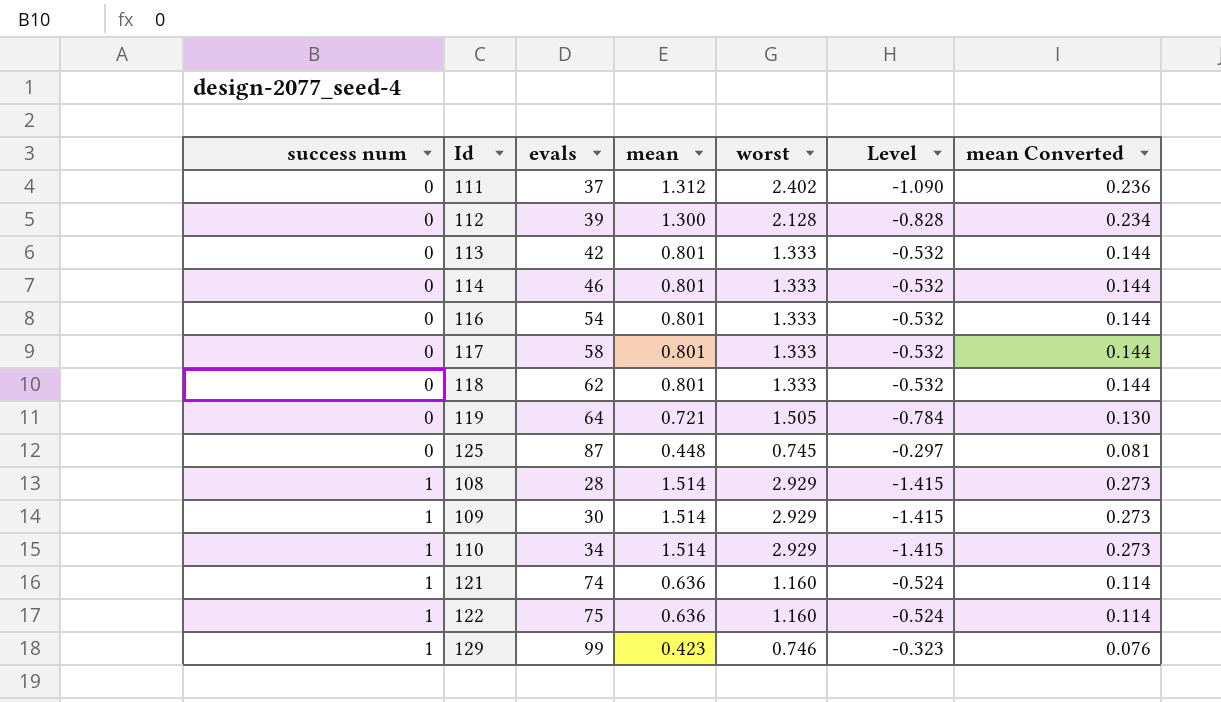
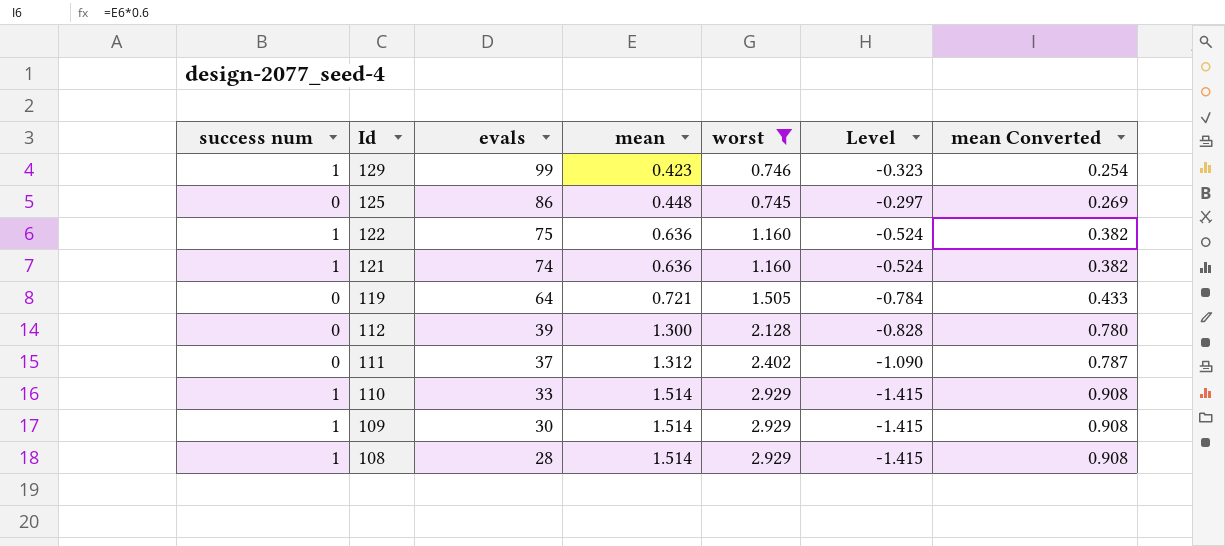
filter: none -> worst != 1.333
row order: success num ascending -> Id descending
column mean Converted | formula: [mean] * 0.18 -> [mean] * 0.6
125 | evals: 87 -> 86
110 | evals: 34 -> 33

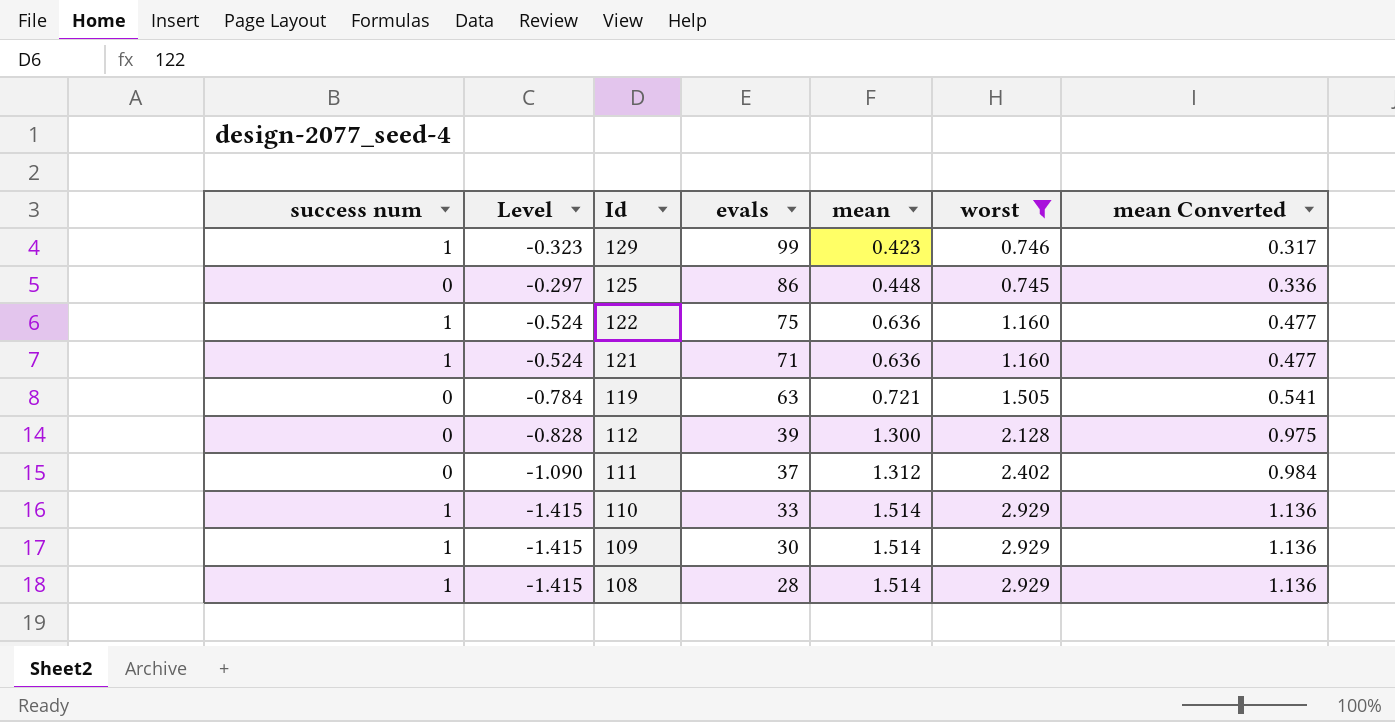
column Level | position: 6 -> 2
column mean Converted | formula: [mean] * 0.6 -> [mean] * 0.75
121 | evals: 74 -> 71
119 | evals: 64 -> 63

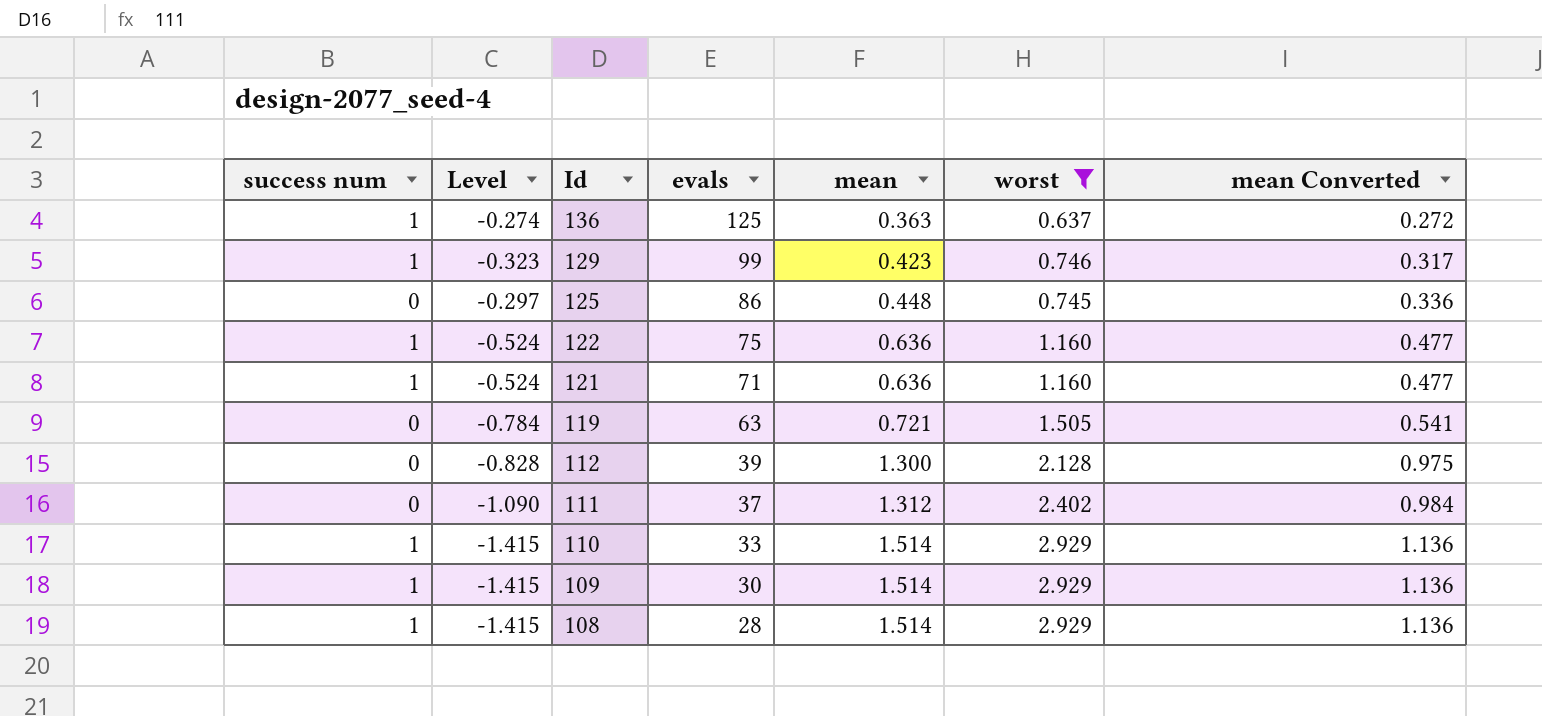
row 136: none -> 1 | -0.274 | 125 | 0.363 | 0.637 | 0.272

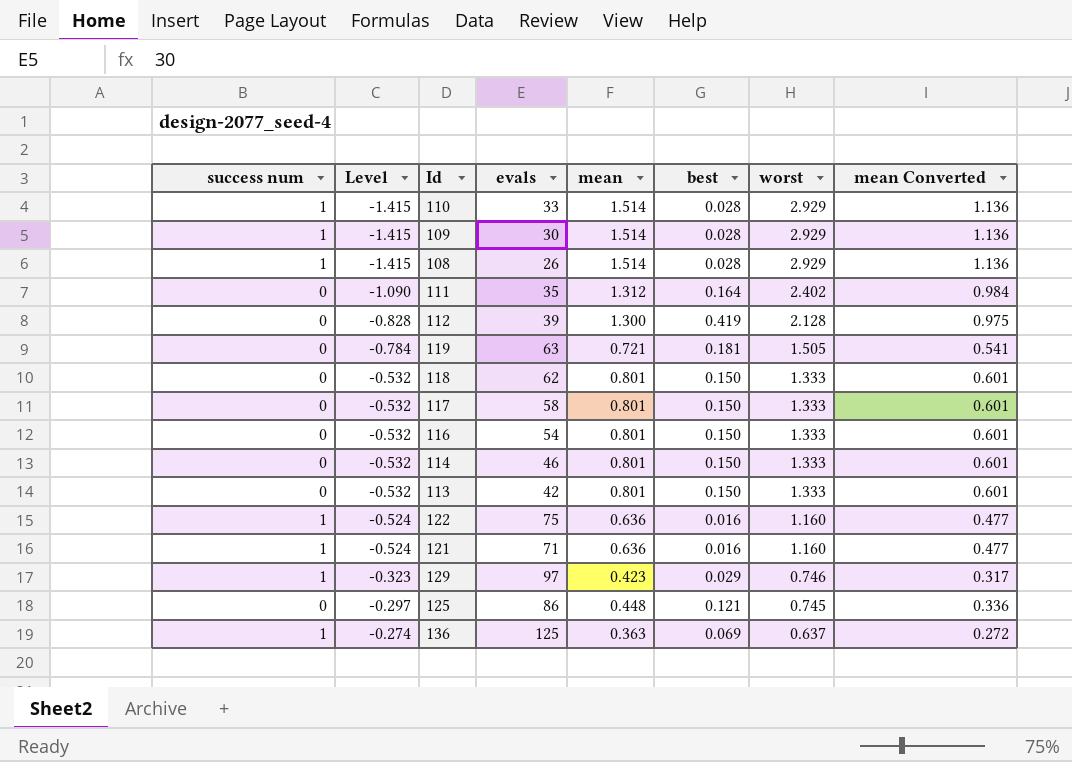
filter: worst != 1.333 -> none
row order: Id descending -> Level ascending
column best | position: none -> 6
108 | evals: 28 -> 26
111 | evals: 37 -> 35
129 | evals: 99 -> 97

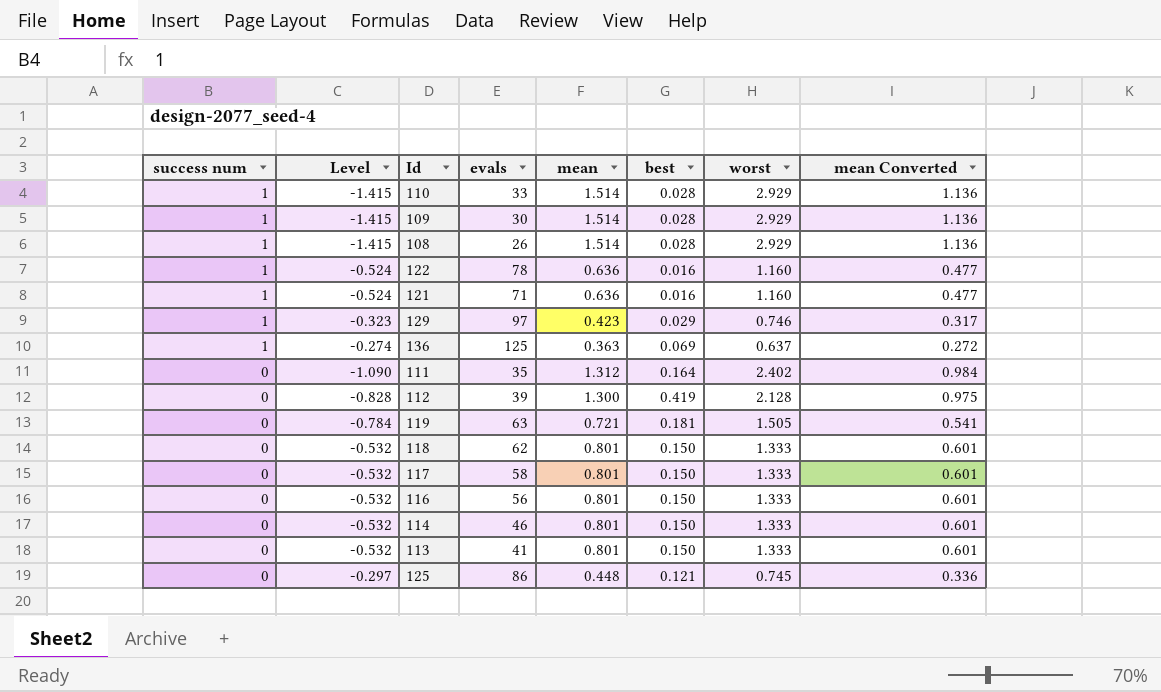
row order: Level ascending -> success num descending
122 | evals: 75 -> 78
116 | evals: 54 -> 56
113 | evals: 42 -> 41

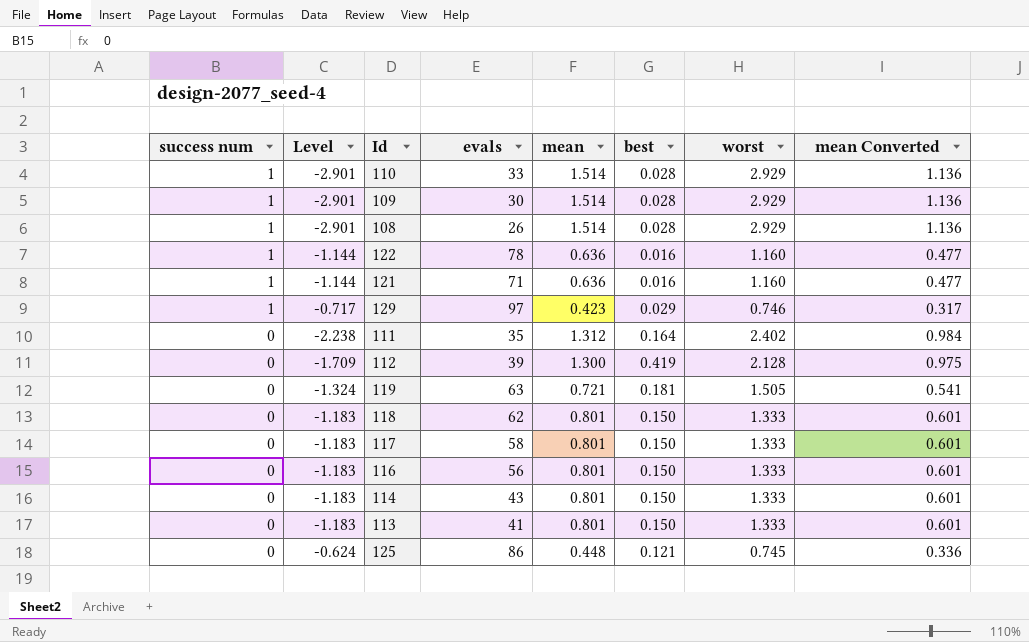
column Level | formula: [mean] - [worst] -> [best] - [worst]
row 136: 1 | -0.274 | 125 | 0.363 | 0.069 | 0.637 | 0.272 -> none
114 | evals: 46 -> 43

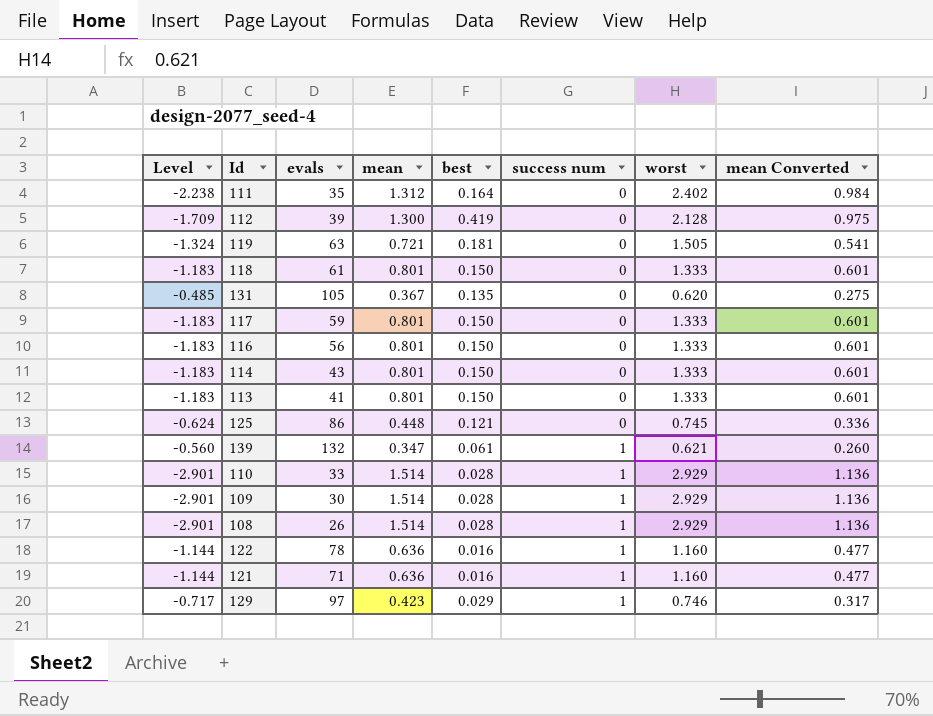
row order: success num descending -> success num ascending
column success num | position: 1 -> 6
118 | evals: 62 -> 61
row 131: none -> -0.485 | 105 | 0.367 | 0.135 | 0 | 0.620 | 0.275
117 | evals: 58 -> 59
row 139: none -> -0.560 | 132 | 0.347 | 0.061 | 1 | 0.621 | 0.260

